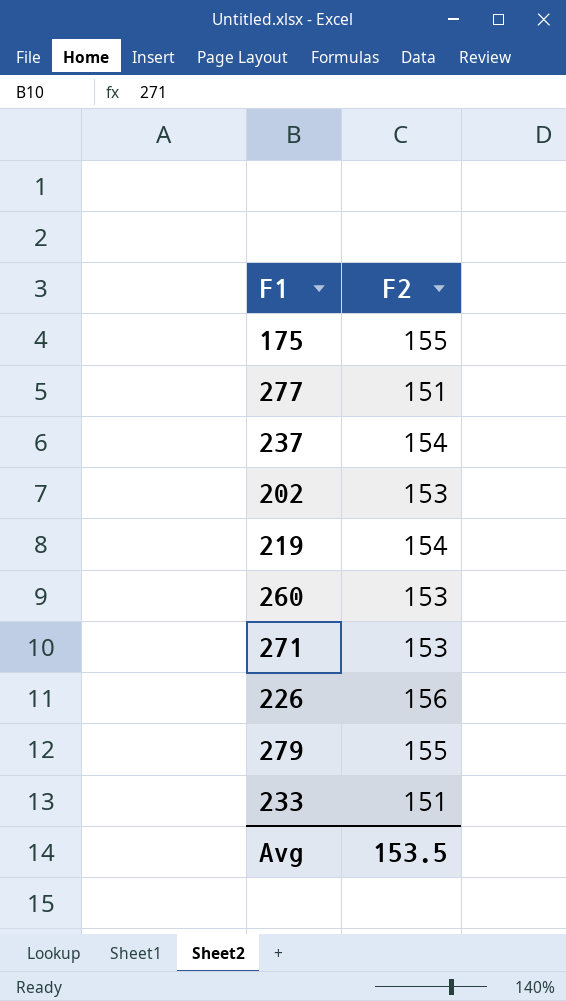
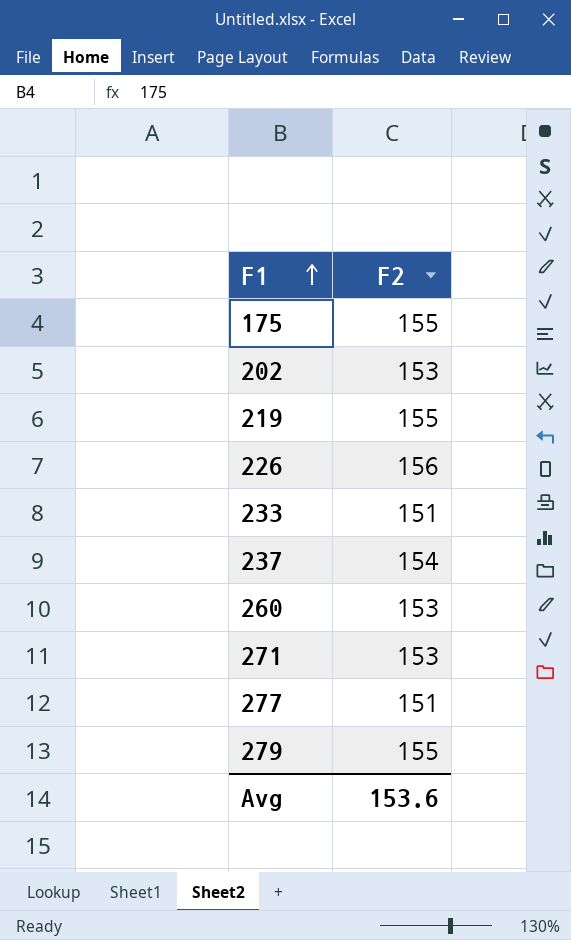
row order: none -> F1 ascending
219 | F2: 154 -> 155
Avg | F2: 153.5 -> 153.6

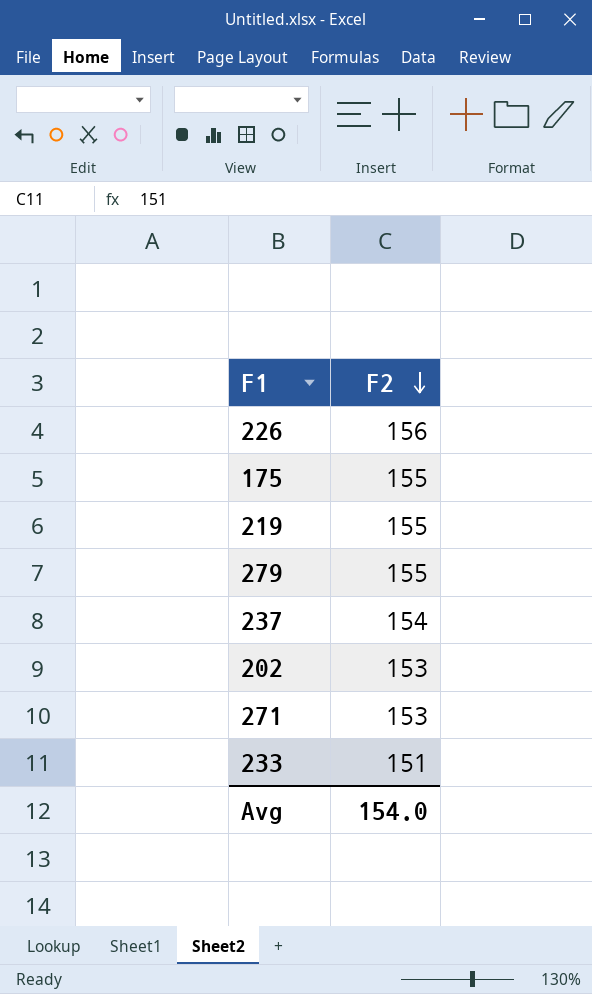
row order: F1 ascending -> F2 descending
row 260: 153 -> none
row 277: 151 -> none
Avg | F2: 153.6 -> 154.0

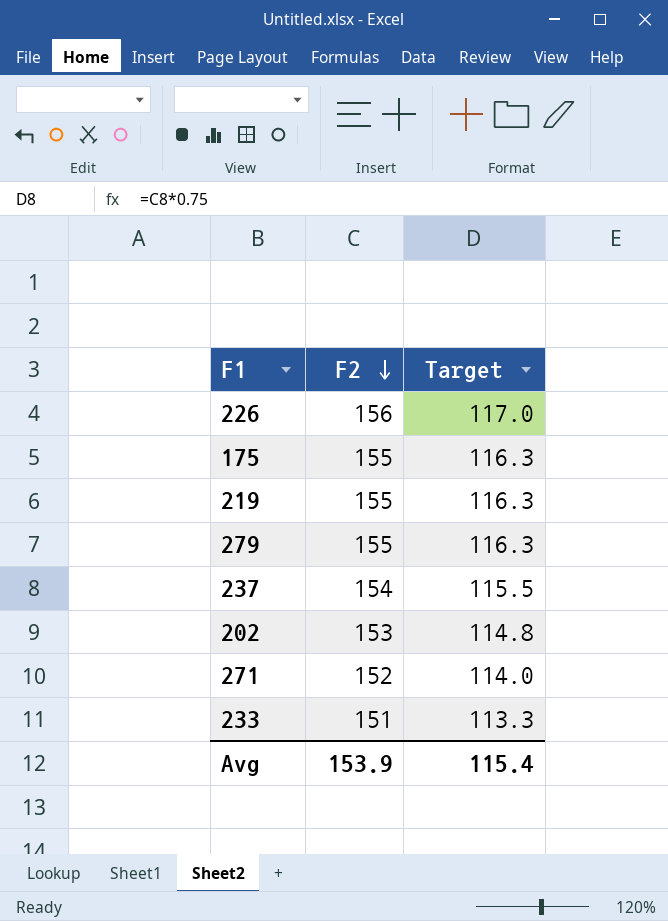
column Target | formula: none -> [F2] * 0.75
271 | F2: 153 -> 152
Avg | F2: 154.0 -> 153.9

